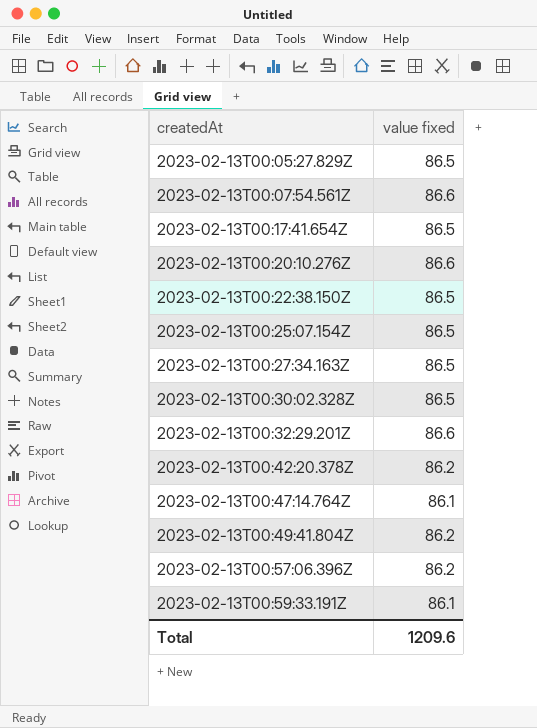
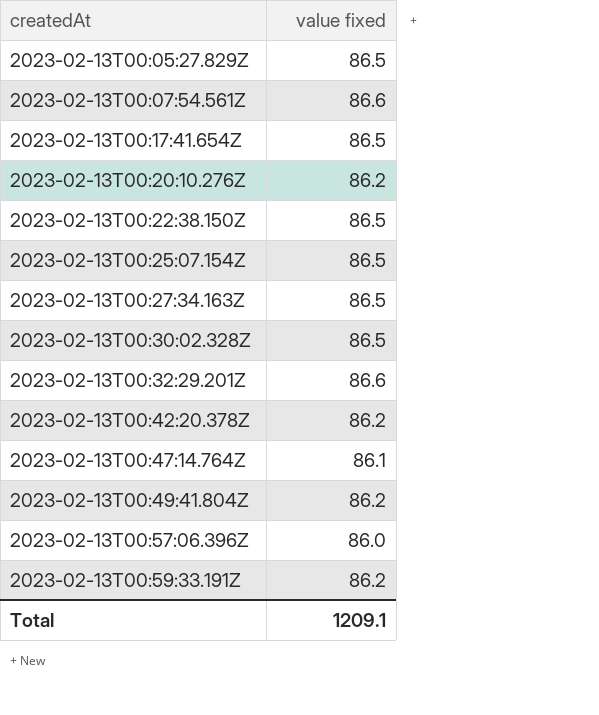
2023-02-13T00:20:10.276Z | value fixed: 86.6 -> 86.2
2023-02-13T00:57:06.396Z | value fixed: 86.2 -> 86.0
2023-02-13T00:59:33.191Z | value fixed: 86.1 -> 86.2
Total | value fixed: 1209.6 -> 1209.1

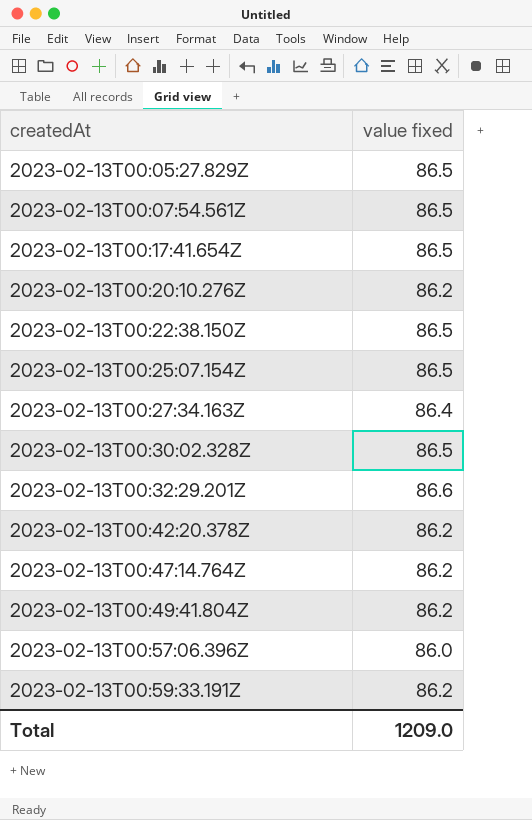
2023-02-13T00:07:54.561Z | value fixed: 86.6 -> 86.5
2023-02-13T00:27:34.163Z | value fixed: 86.5 -> 86.4
2023-02-13T00:47:14.764Z | value fixed: 86.1 -> 86.2
Total | value fixed: 1209.1 -> 1209.0

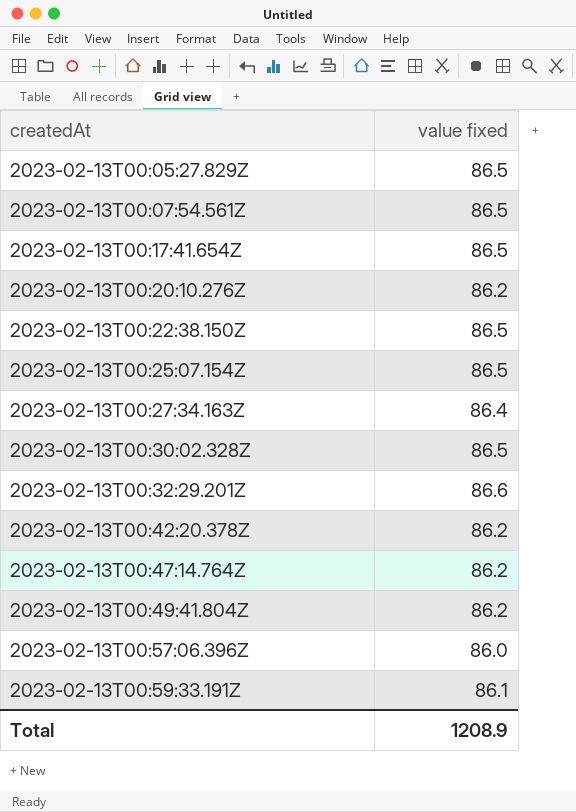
2023-02-13T00:59:33.191Z | value fixed: 86.2 -> 86.1
Total | value fixed: 1209.0 -> 1208.9

